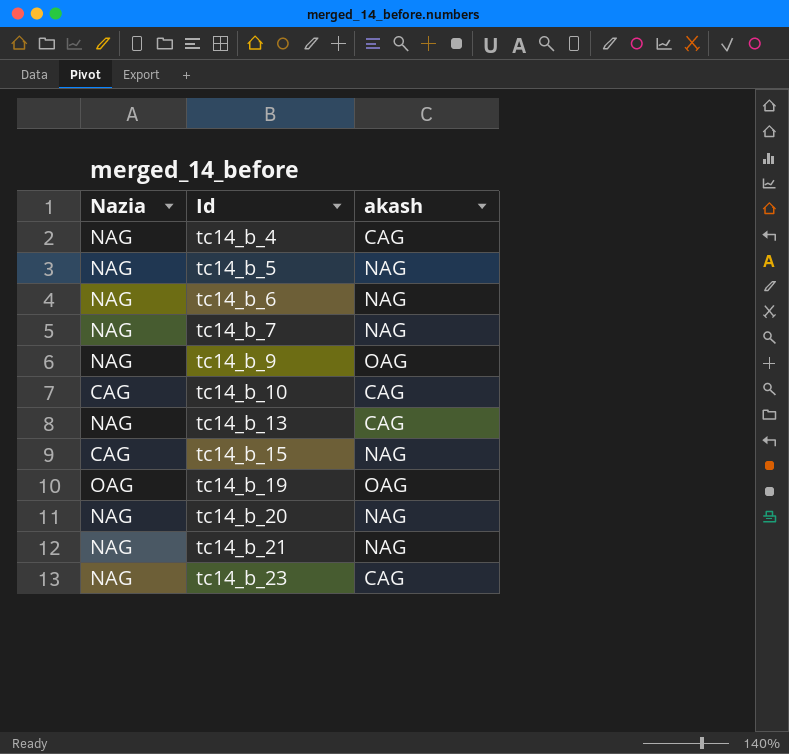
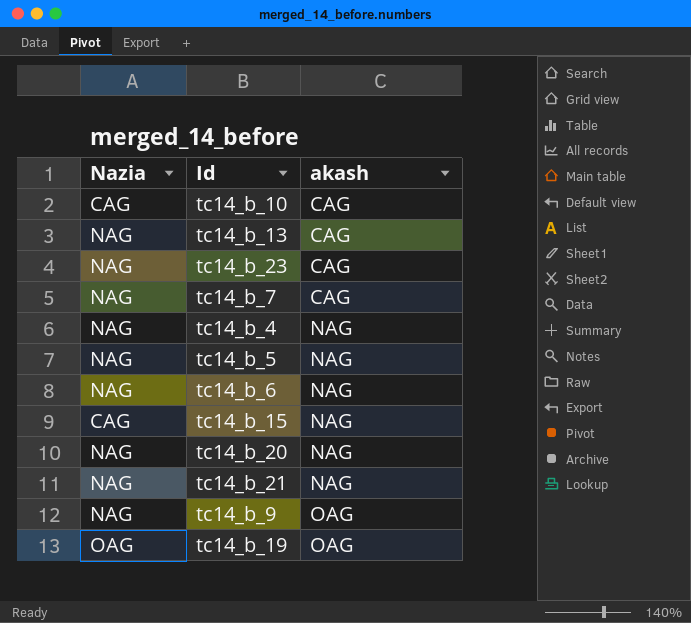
row order: Id ascending -> akash ascending
tc14_b_7 | akash: NAG -> CAG
tc14_b_4 | akash: CAG -> NAG

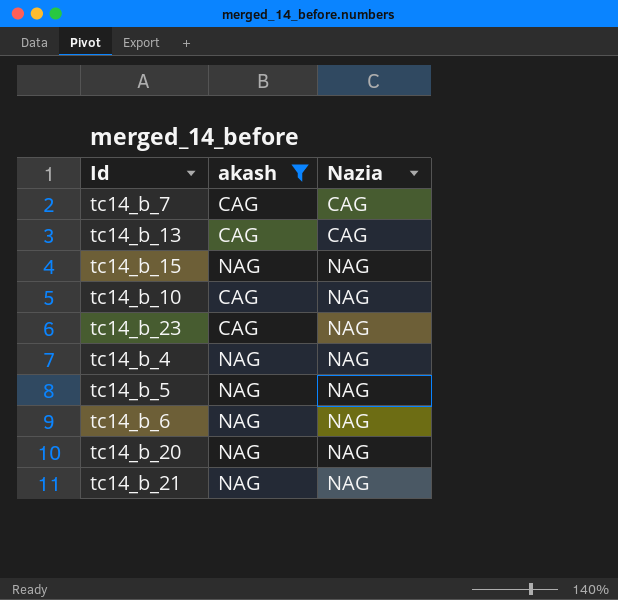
filter: none -> akash != OAG
row order: akash ascending -> Nazia ascending
column Nazia | position: 1 -> 3
tc14_b_7 | Nazia: NAG -> CAG
tc14_b_13 | Nazia: NAG -> CAG
tc14_b_15 | Nazia: CAG -> NAG
tc14_b_10 | Nazia: CAG -> NAG

